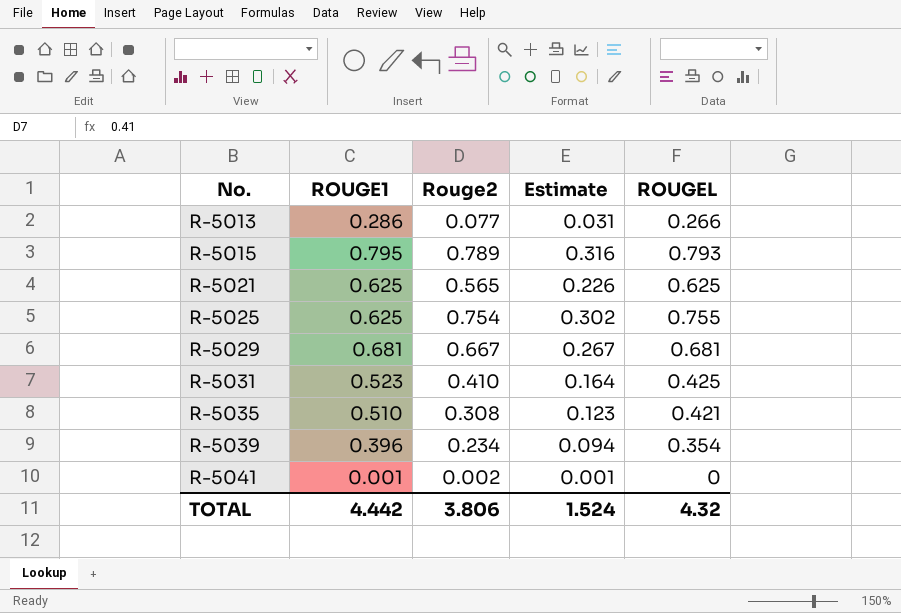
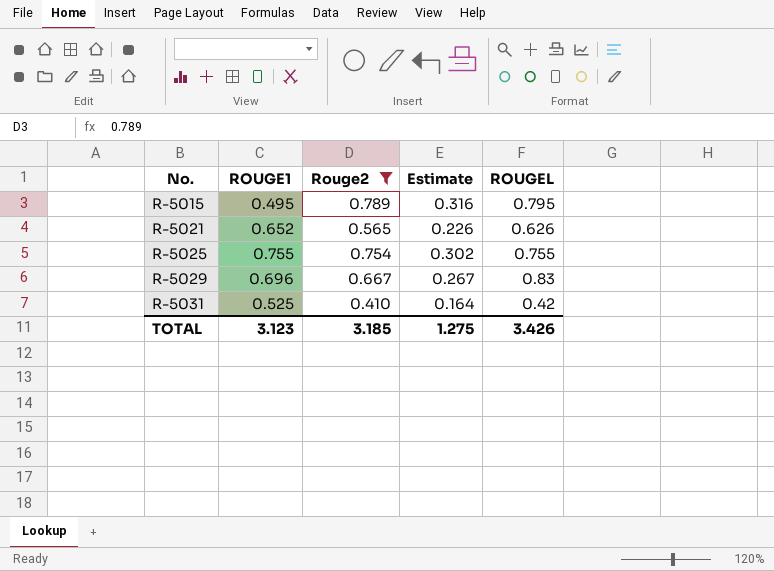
filter: none -> Rouge2 >= 0.410
R-5015 | ROUGE1: 0.795 -> 0.495
R-5015 | ROUGEL: 0.793 -> 0.795
R-5021 | ROUGE1: 0.625 -> 0.652
R-5021 | ROUGEL: 0.625 -> 0.626
R-5025 | ROUGE1: 0.625 -> 0.755
R-5029 | ROUGE1: 0.681 -> 0.696
R-5029 | ROUGEL: 0.681 -> 0.83
R-5031 | ROUGE1: 0.523 -> 0.525
R-5031 | ROUGEL: 0.425 -> 0.42
TOTAL | ROUGE1: 4.442 -> 3.123
TOTAL | Rouge2: 3.806 -> 3.185
TOTAL | Estimate: 1.524 -> 1.275
TOTAL | ROUGEL: 4.32 -> 3.426

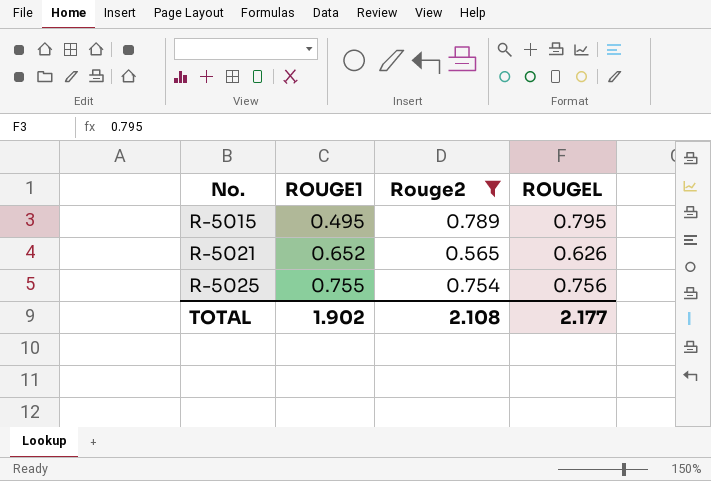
column Estimate | formula: [Rouge2] * 0.4 -> none
row R-5029: 0.696 | 0.667 | 0.267 | 0.83 -> none
row R-5031: 0.525 | 0.410 | 0.164 | 0.42 -> none
R-5025 | ROUGEL: 0.755 -> 0.756
TOTAL | ROUGE1: 3.123 -> 1.902
TOTAL | Rouge2: 3.185 -> 2.108
TOTAL | ROUGEL: 3.426 -> 2.177

